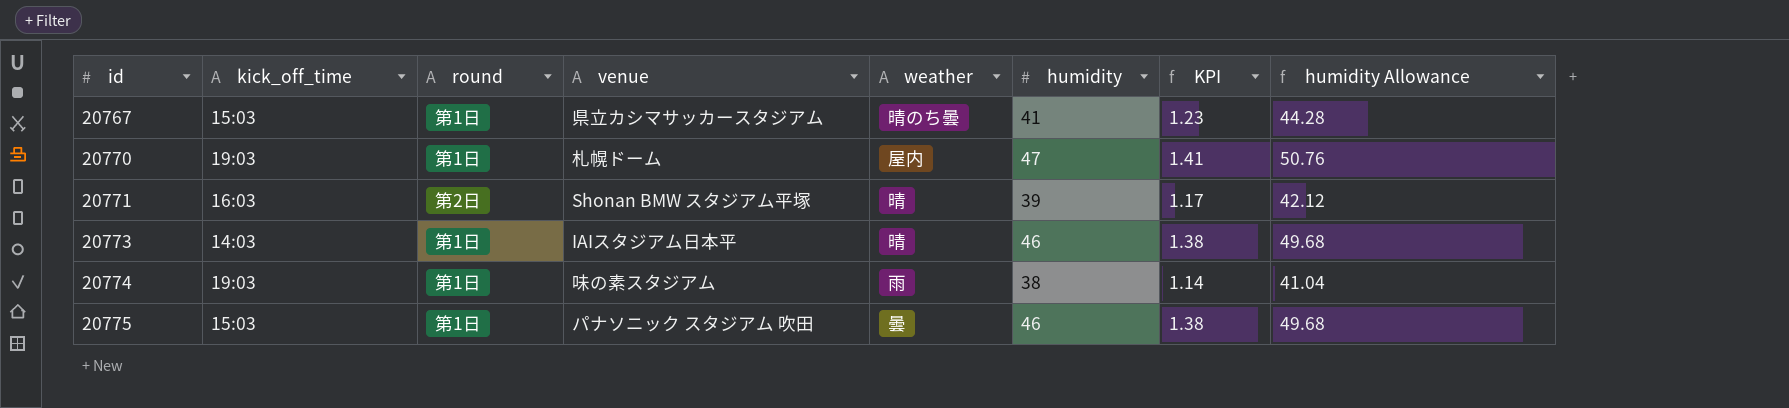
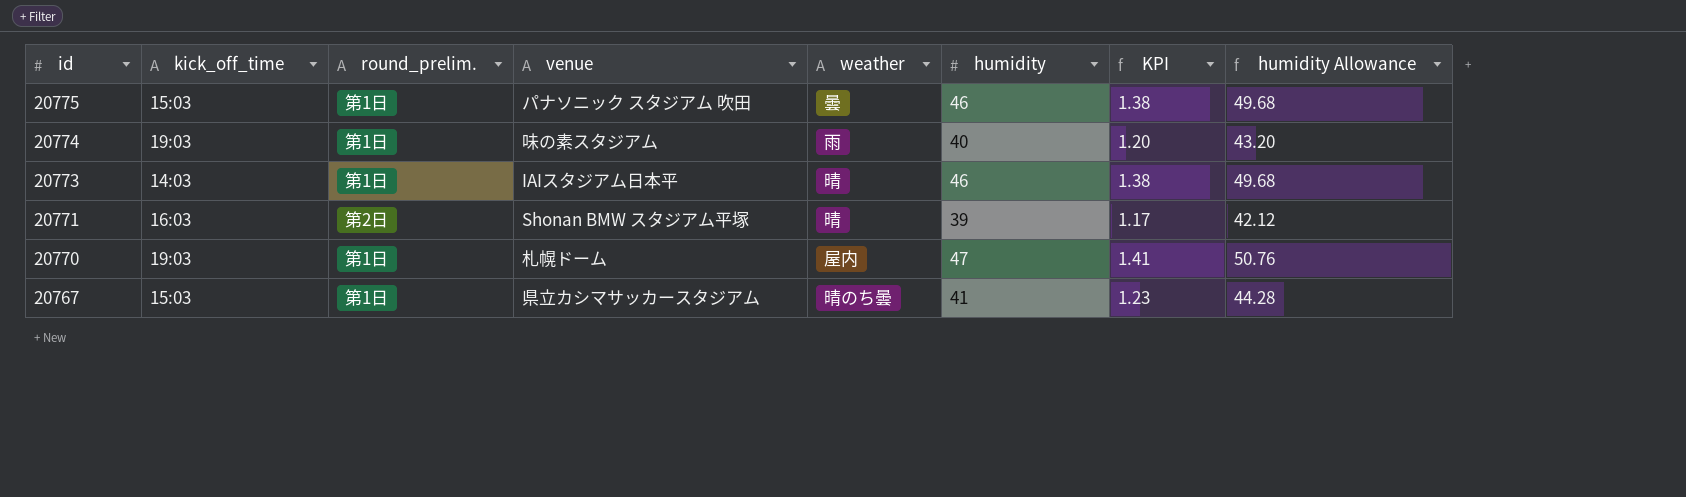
row order: id ascending -> id descending
column name: round -> round_prelim.
20774 | humidity: 38 -> 40
20774 | KPI: 1.14 -> 1.20
20774 | humidity Allowance: 41.04 -> 43.20

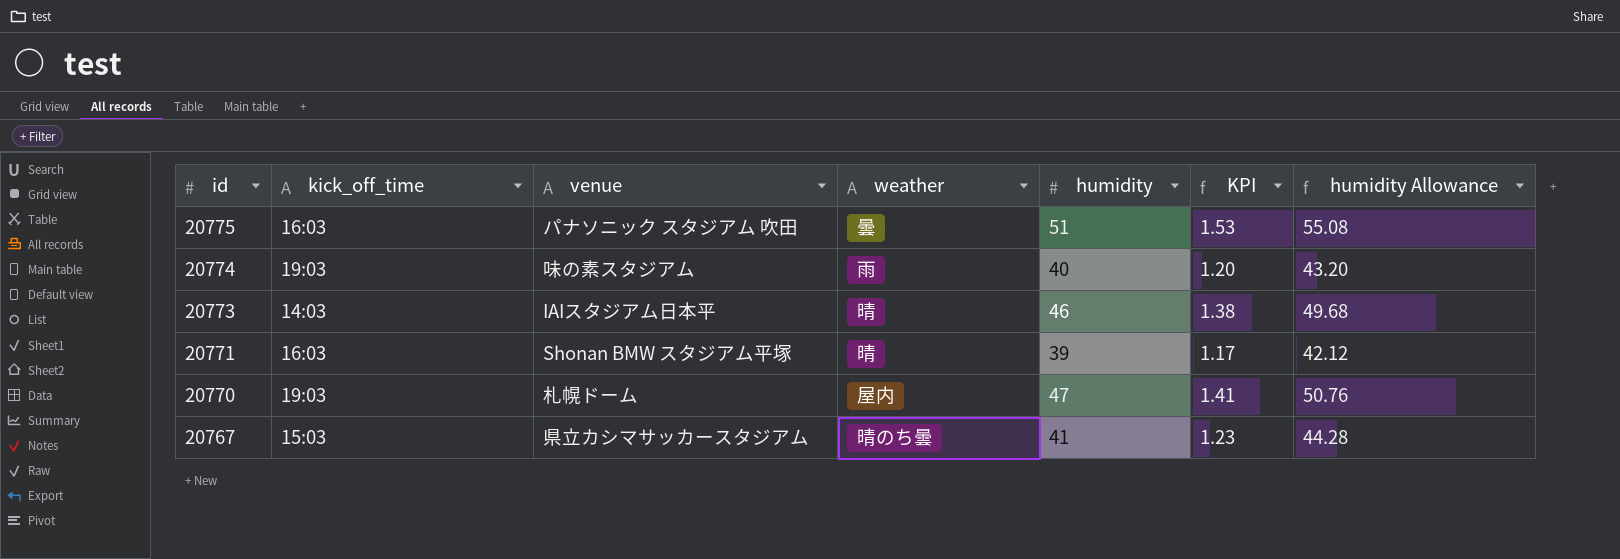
column round_prelim. | position: 3 -> none
20775 | kick_off_time: 15:03 -> 16:03
20775 | humidity: 46 -> 51
20775 | KPI: 1.38 -> 1.53
20775 | humidity Allowance: 49.68 -> 55.08

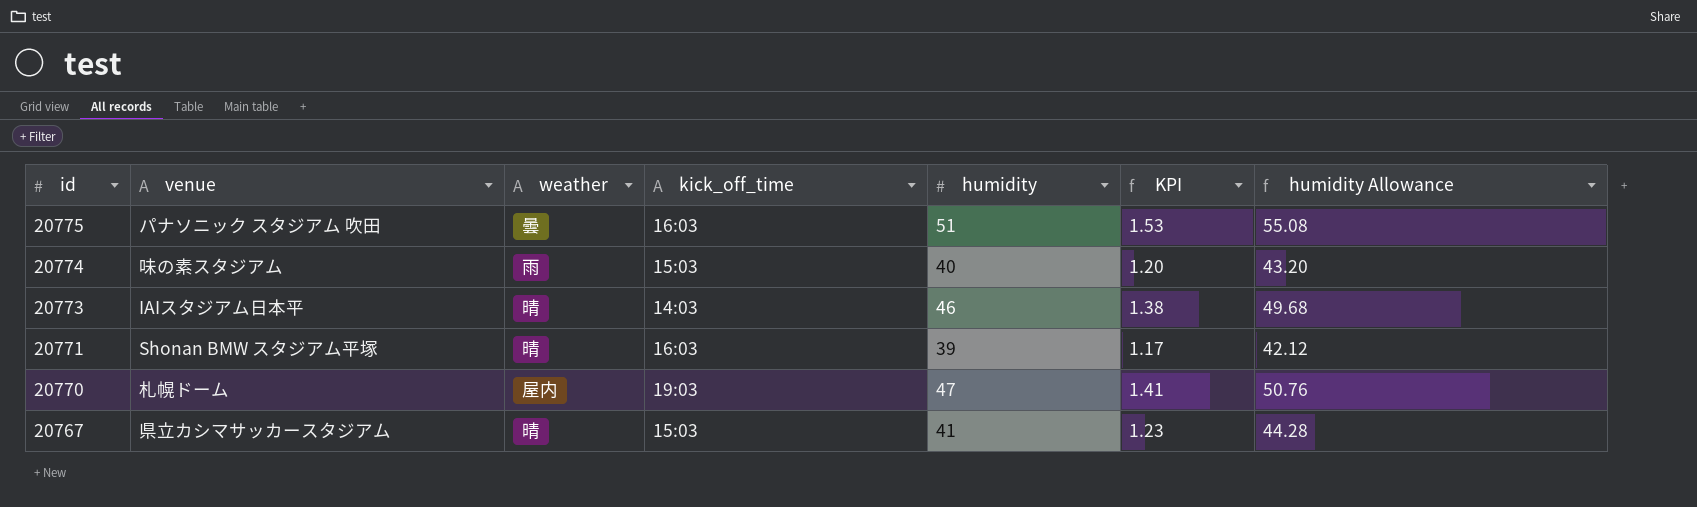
column kick_off_time | position: 2 -> 4
20774 | kick_off_time: 19:03 -> 15:03
20767 | weather: 晴のち曇 -> 晴

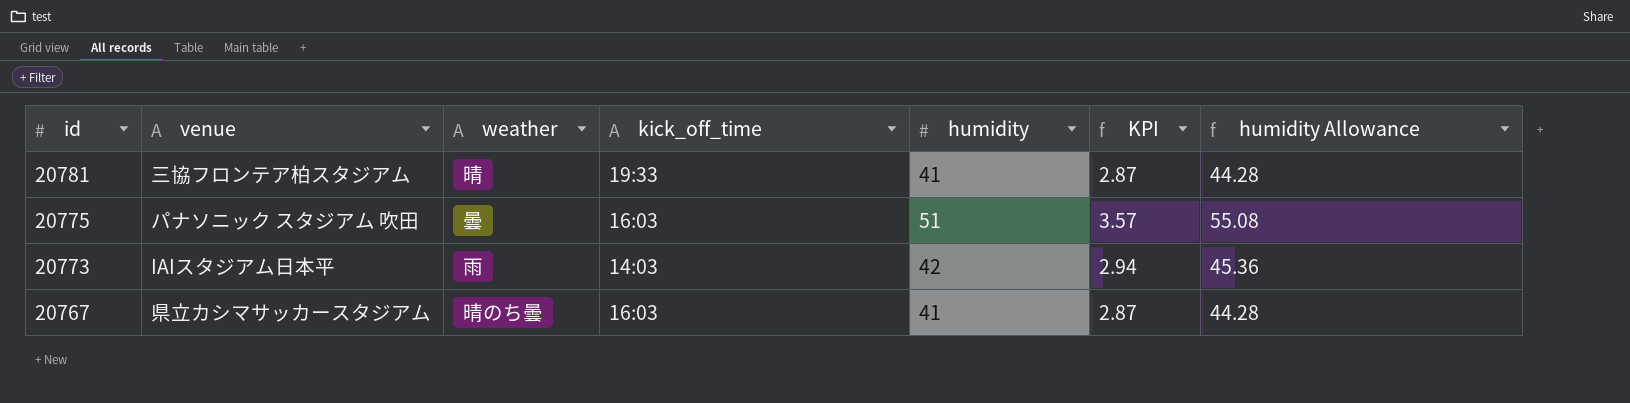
column KPI | formula: [humidity] * 0.03 -> [humidity] * 0.07
row 20774: 味の素スタジアム | 雨 | 15:03 | 40 | 1.20 | 43.20 -> none
row 20771: Shonan BMW スタジアム平塚 | 晴 | 16:03 | 39 | 1.17 | 42.12 -> none
row 20770: 札幌ドーム | 屋内 | 19:03 | 47 | 1.41 | 50.76 -> none
row 20781: none -> 三協フロンテア柏スタジアム | 晴 | 19:33 | 41 | 2.87 | 44.28
20773 | weather: 晴 -> 雨
20773 | humidity: 46 -> 42
20773 | humidity Allowance: 49.68 -> 45.36
20767 | weather: 晴 -> 晴のち曇
20767 | kick_off_time: 15:03 -> 16:03

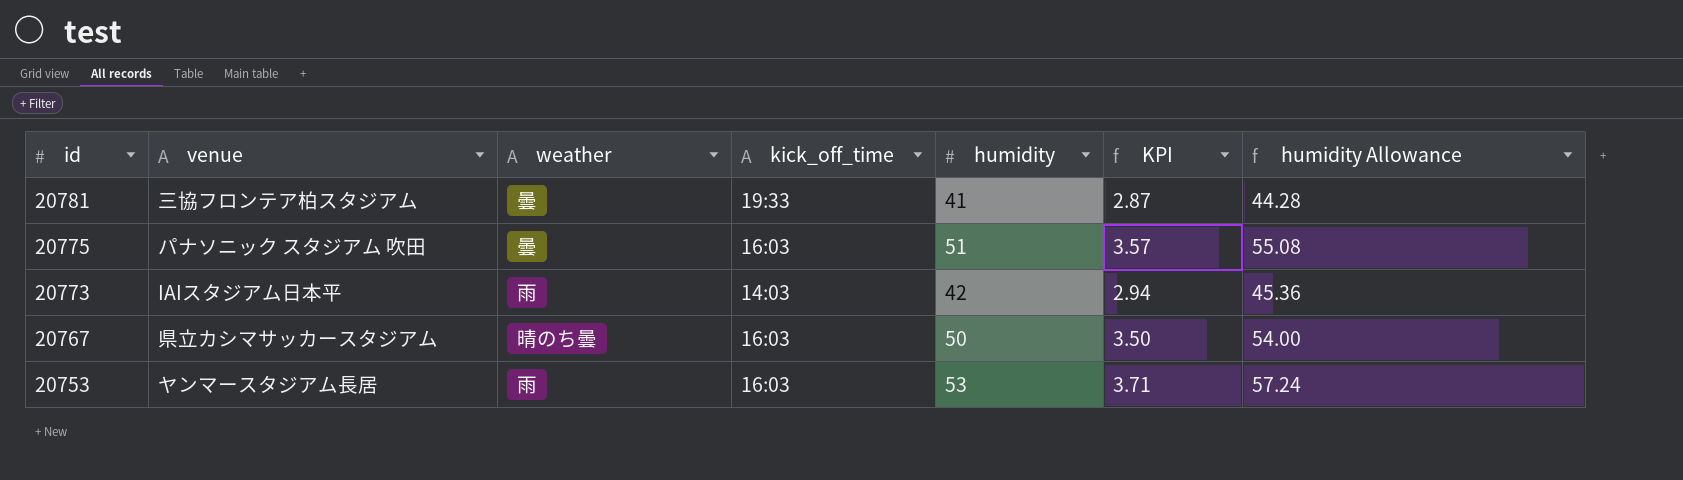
20781 | weather: 晴 -> 曇
20767 | humidity: 41 -> 50
20767 | KPI: 2.87 -> 3.50
20767 | humidity Allowance: 44.28 -> 54.00
row 20753: none -> ヤンマースタジアム長居 | 雨 | 16:03 | 53 | 3.71 | 57.24

